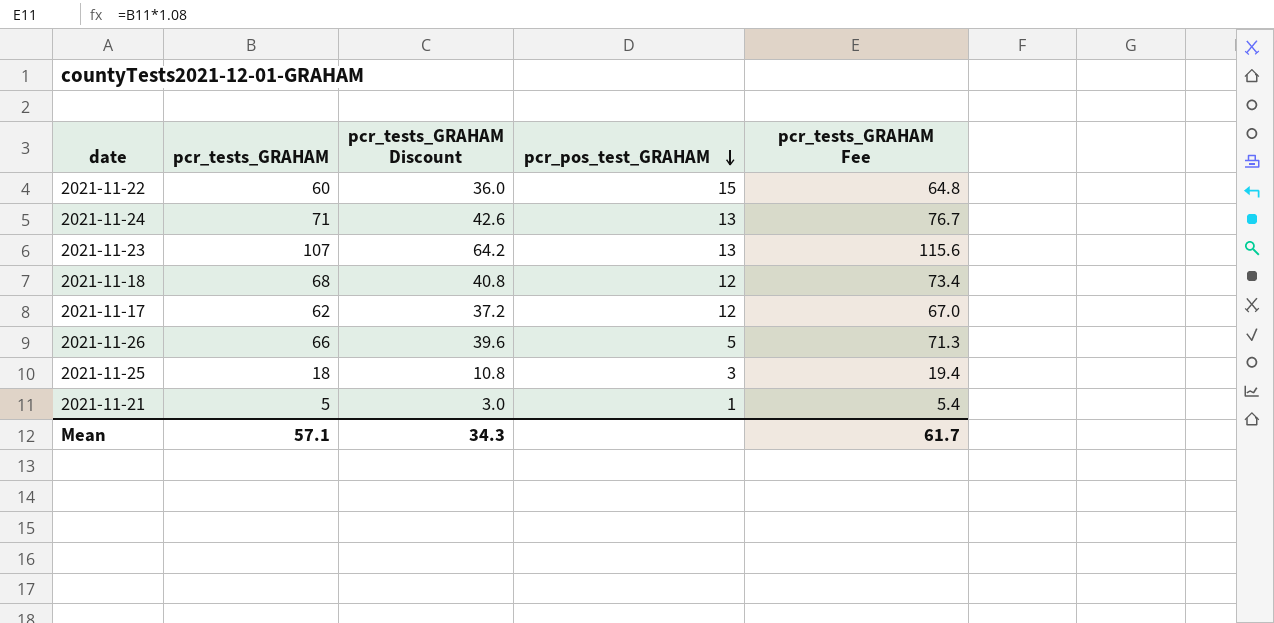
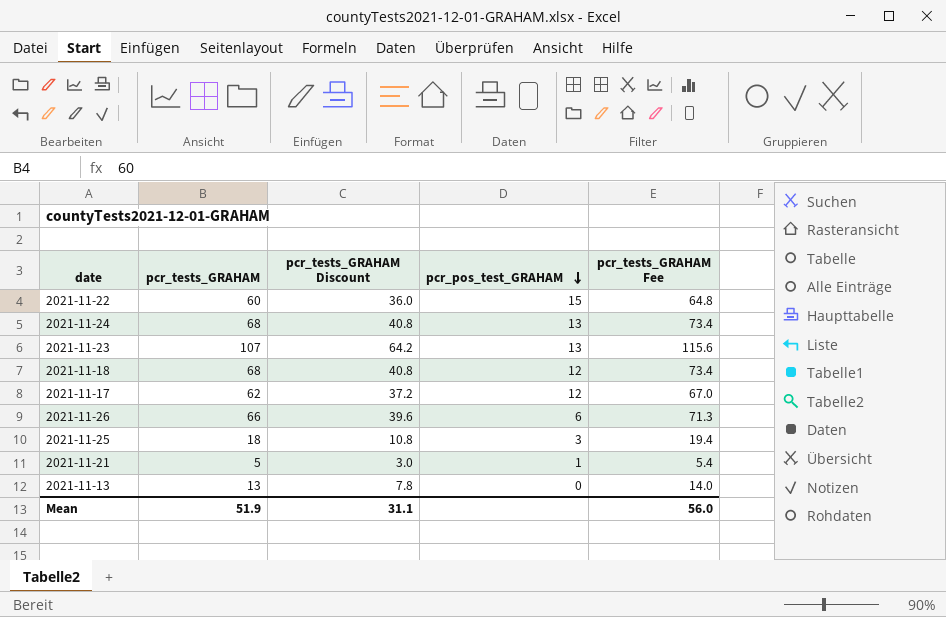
2021-11-24 | pcr_tests_GRAHAM: 71 -> 68
2021-11-24 | pcr_tests_GRAHAM Discount: 42.6 -> 40.8
2021-11-24 | pcr_tests_GRAHAM Fee: 76.7 -> 73.4
2021-11-26 | pcr_pos_test_GRAHAM: 5 -> 6
row 2021-11-13: none -> 13 | 7.8 | 0 | 14.0
Mean | pcr_tests_GRAHAM: 57.1 -> 51.9
Mean | pcr_tests_GRAHAM Discount: 34.3 -> 31.1
Mean | pcr_tests_GRAHAM Fee: 61.7 -> 56.0

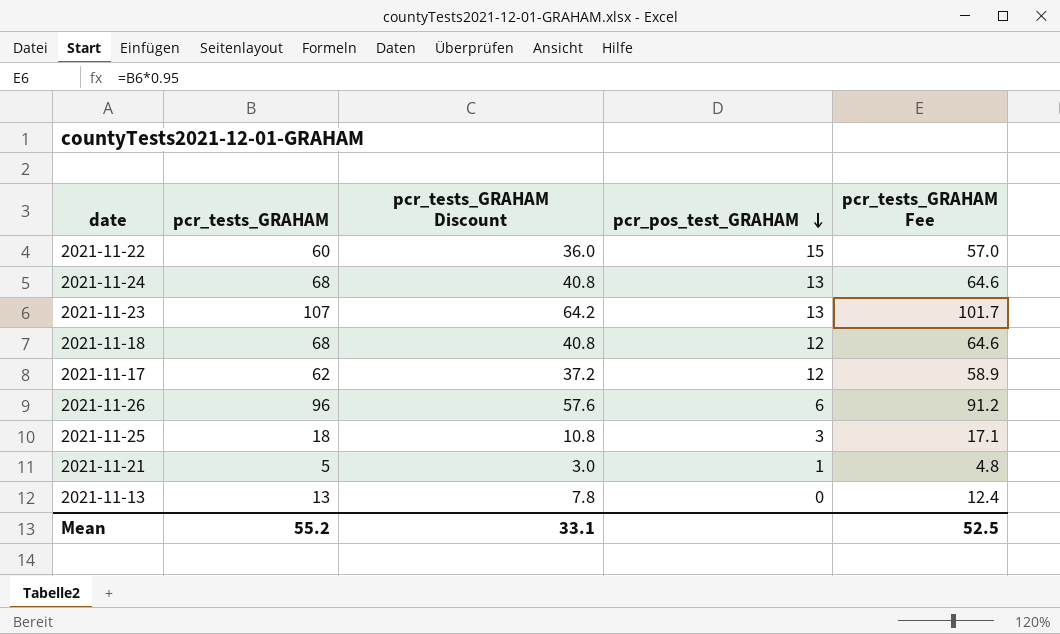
column pcr_tests_GRAHAM Fee | formula: [pcr_tests_GRAHAM] * 1.08 -> [pcr_tests_GRAHAM] * 0.95
2021-11-26 | pcr_tests_GRAHAM: 66 -> 96
2021-11-26 | pcr_tests_GRAHAM Discount: 39.6 -> 57.6
Mean | pcr_tests_GRAHAM: 51.9 -> 55.2
Mean | pcr_tests_GRAHAM Discount: 31.1 -> 33.1
Mean | pcr_tests_GRAHAM Fee: 56.0 -> 52.5

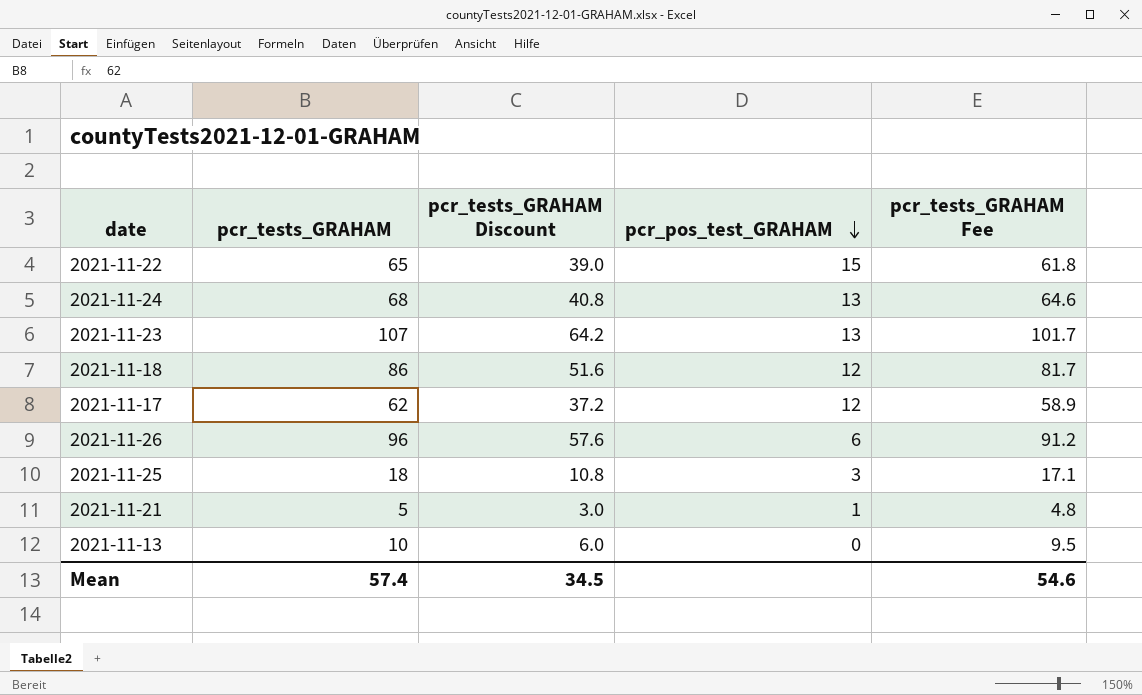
2021-11-22 | pcr_tests_GRAHAM: 60 -> 65
2021-11-22 | pcr_tests_GRAHAM Discount: 36.0 -> 39.0
2021-11-22 | pcr_tests_GRAHAM Fee: 57.0 -> 61.8
2021-11-18 | pcr_tests_GRAHAM: 68 -> 86
2021-11-18 | pcr_tests_GRAHAM Discount: 40.8 -> 51.6
2021-11-18 | pcr_tests_GRAHAM Fee: 64.6 -> 81.7
2021-11-13 | pcr_tests_GRAHAM: 13 -> 10
2021-11-13 | pcr_tests_GRAHAM Discount: 7.8 -> 6.0
2021-11-13 | pcr_tests_GRAHAM Fee: 12.4 -> 9.5
Mean | pcr_tests_GRAHAM: 55.2 -> 57.4
Mean | pcr_tests_GRAHAM Discount: 33.1 -> 34.5
Mean | pcr_tests_GRAHAM Fee: 52.5 -> 54.6

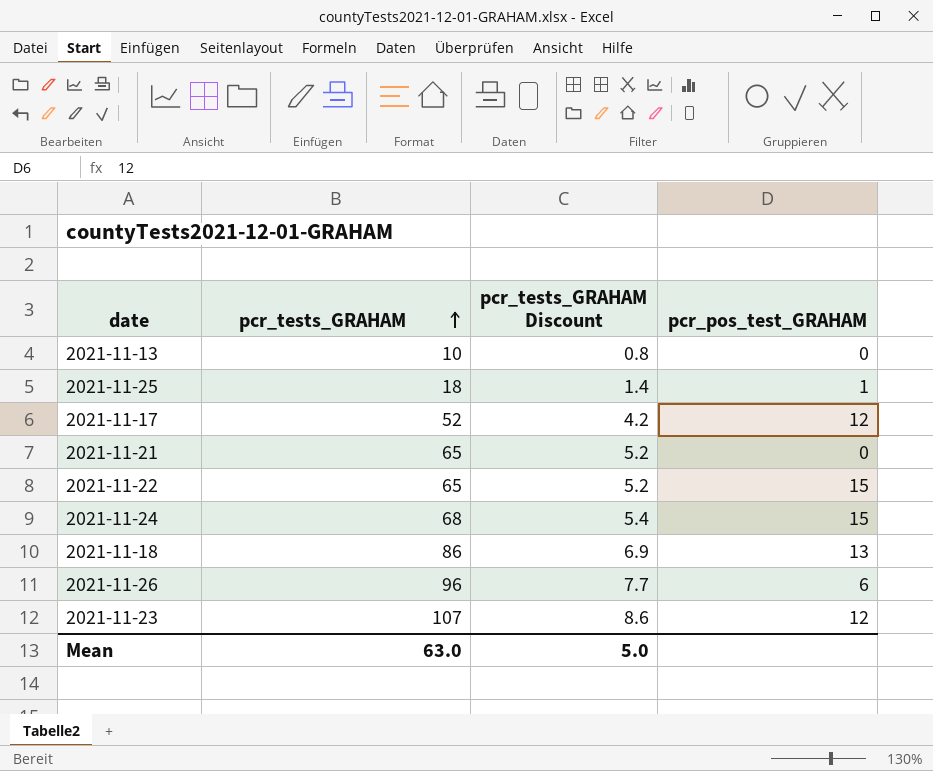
row order: pcr_pos_test_GRAHAM descending -> pcr_tests_GRAHAM ascending
column pcr_tests_GRAHAM Fee | formula: [pcr_tests_GRAHAM] * 0.95 -> none
column pcr_tests_GRAHAM Discount | formula: [pcr_tests_GRAHAM] * 0.6 -> [pcr_tests_GRAHAM] * 0.08
2021-11-25 | pcr_pos_test_GRAHAM: 3 -> 1
2021-11-17 | pcr_tests_GRAHAM: 62 -> 52
2021-11-21 | pcr_tests_GRAHAM: 5 -> 65
2021-11-21 | pcr_pos_test_GRAHAM: 1 -> 0
2021-11-24 | pcr_pos_test_GRAHAM: 13 -> 15
2021-11-18 | pcr_pos_test_GRAHAM: 12 -> 13
2021-11-23 | pcr_pos_test_GRAHAM: 13 -> 12
Mean | pcr_tests_GRAHAM: 57.4 -> 63.0
Mean | pcr_tests_GRAHAM Discount: 34.5 -> 5.0

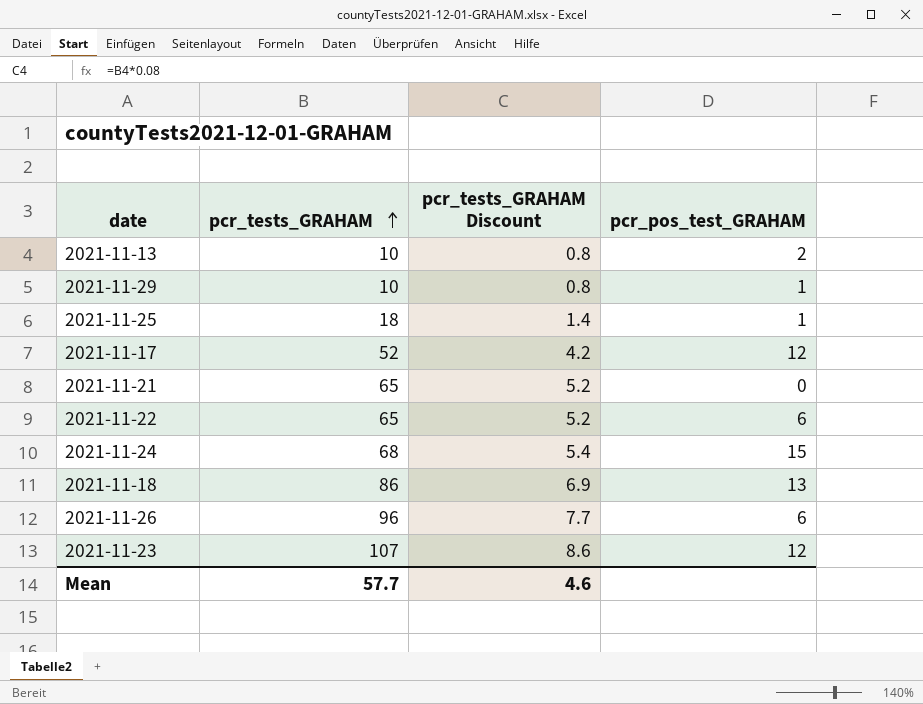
2021-11-13 | pcr_pos_test_GRAHAM: 0 -> 2
row 2021-11-29: none -> 10 | 0.8 | 1
2021-11-22 | pcr_pos_test_GRAHAM: 15 -> 6
Mean | pcr_tests_GRAHAM: 63.0 -> 57.7
Mean | pcr_tests_GRAHAM Discount: 5.0 -> 4.6

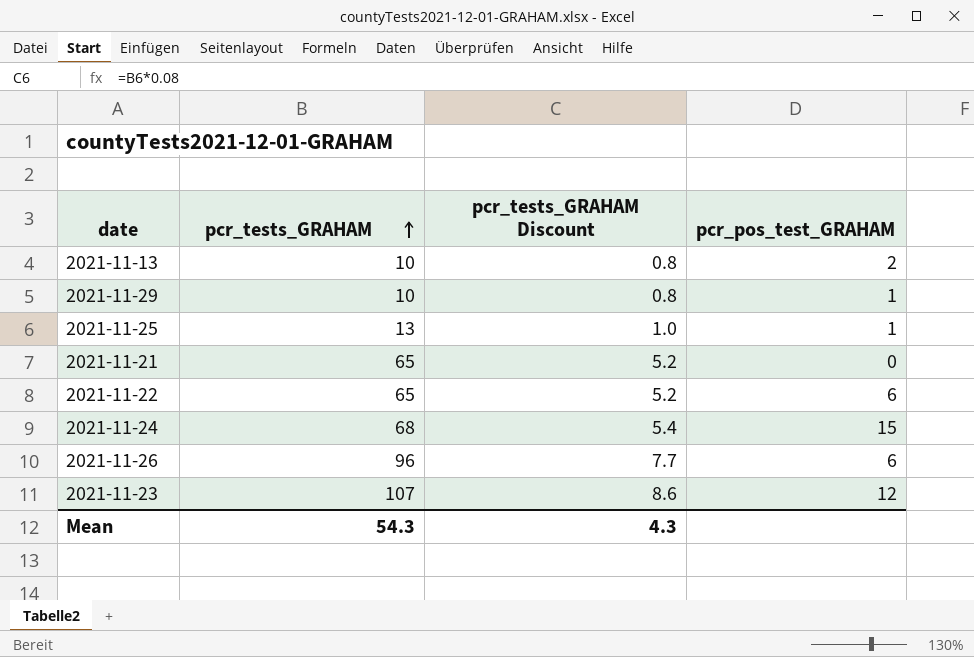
row 2021-11-17: 52 | 4.2 | 12 -> none
row 2021-11-18: 86 | 6.9 | 13 -> none
2021-11-25 | pcr_tests_GRAHAM: 18 -> 13
2021-11-25 | pcr_tests_GRAHAM Discount: 1.4 -> 1.0
Mean | pcr_tests_GRAHAM: 57.7 -> 54.3
Mean | pcr_tests_GRAHAM Discount: 4.6 -> 4.3

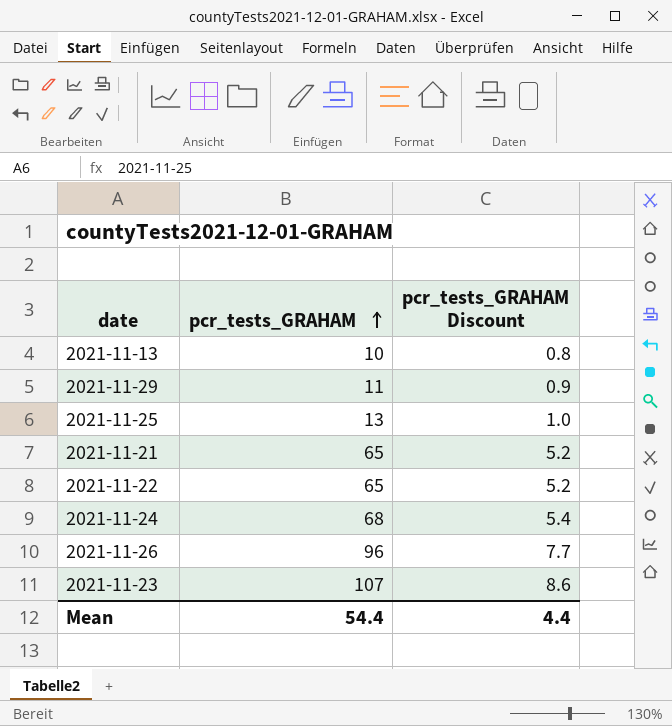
column pcr_pos_test_GRAHAM | position: 4 -> none
2021-11-29 | pcr_tests_GRAHAM: 10 -> 11
2021-11-29 | pcr_tests_GRAHAM Discount: 0.8 -> 0.9
Mean | pcr_tests_GRAHAM: 54.3 -> 54.4
Mean | pcr_tests_GRAHAM Discount: 4.3 -> 4.4

